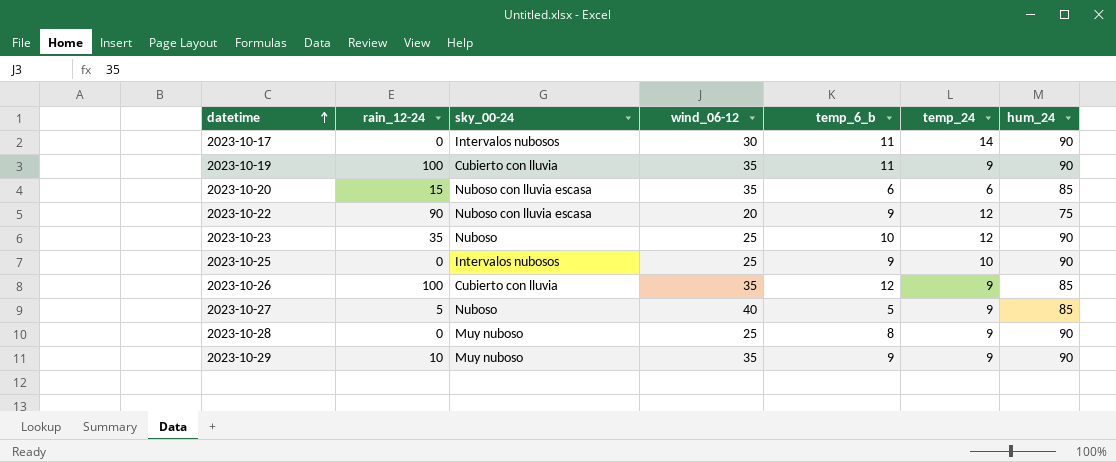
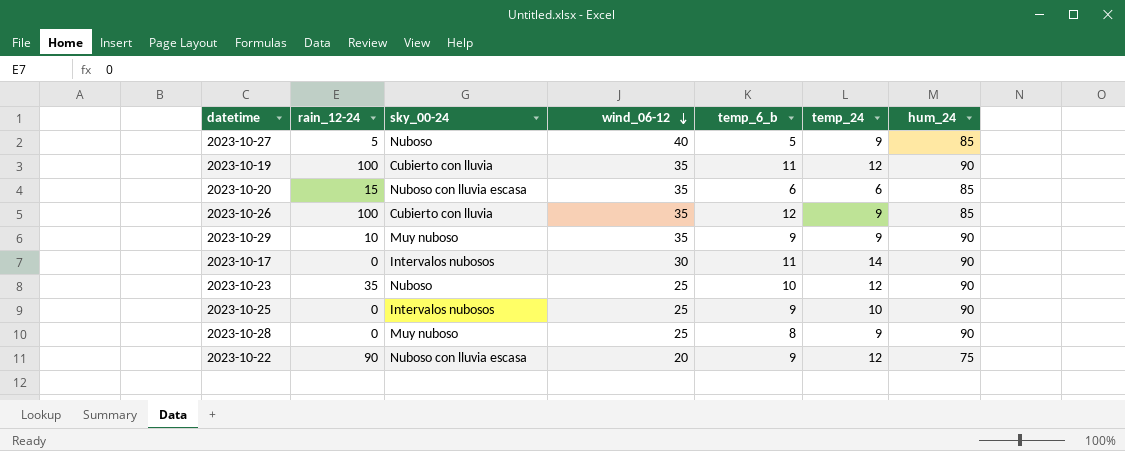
row order: datetime ascending -> wind_06-12 descending
2023-10-19 | temp_24: 9 -> 12

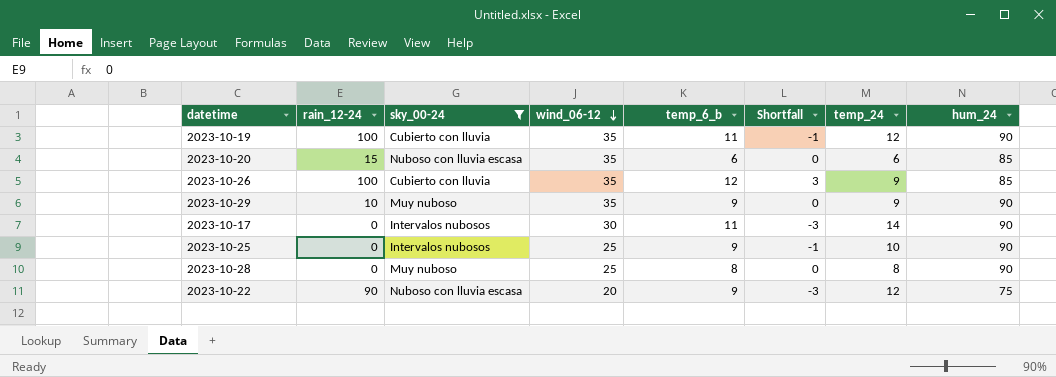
filter: none -> sky_00-24 != Nuboso
column Shortfall | formula: none -> [temp_6_b] - [temp_24]
2023-10-28 | temp_24: 9 -> 8

